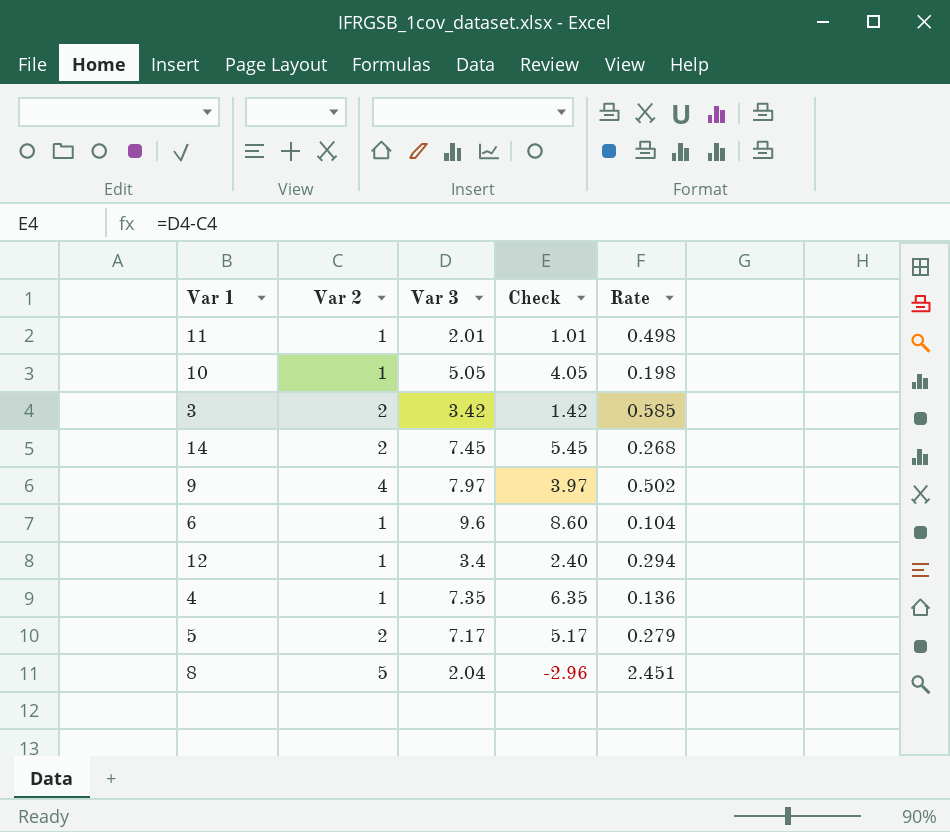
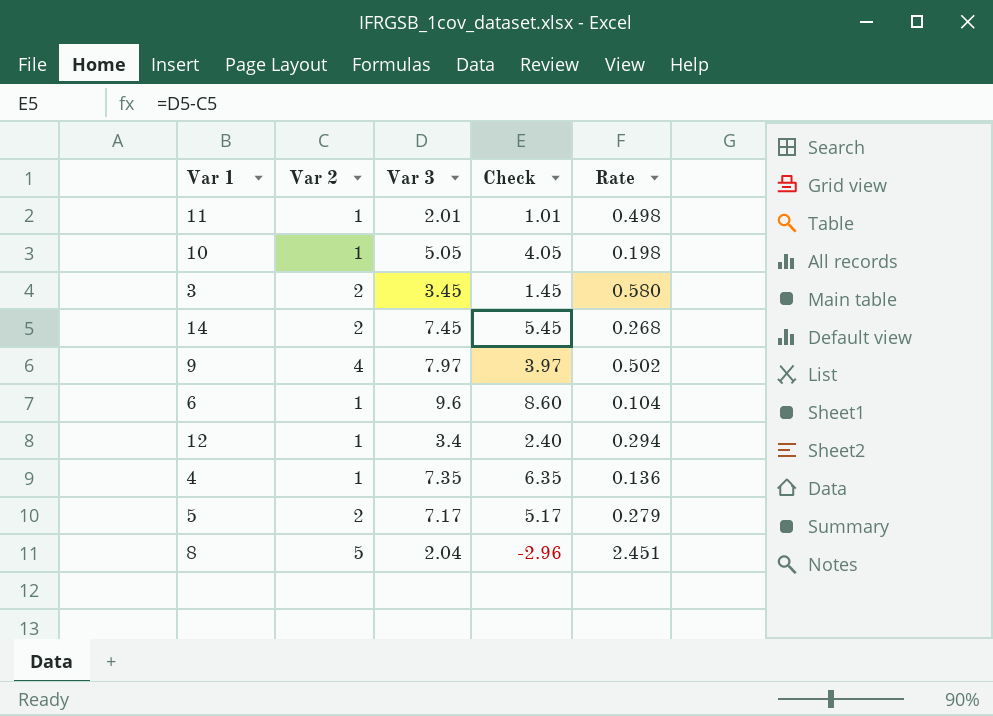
3 | Var 3: 3.42 -> 3.45
3 | Check: 1.42 -> 1.45
3 | Rate: 0.585 -> 0.580

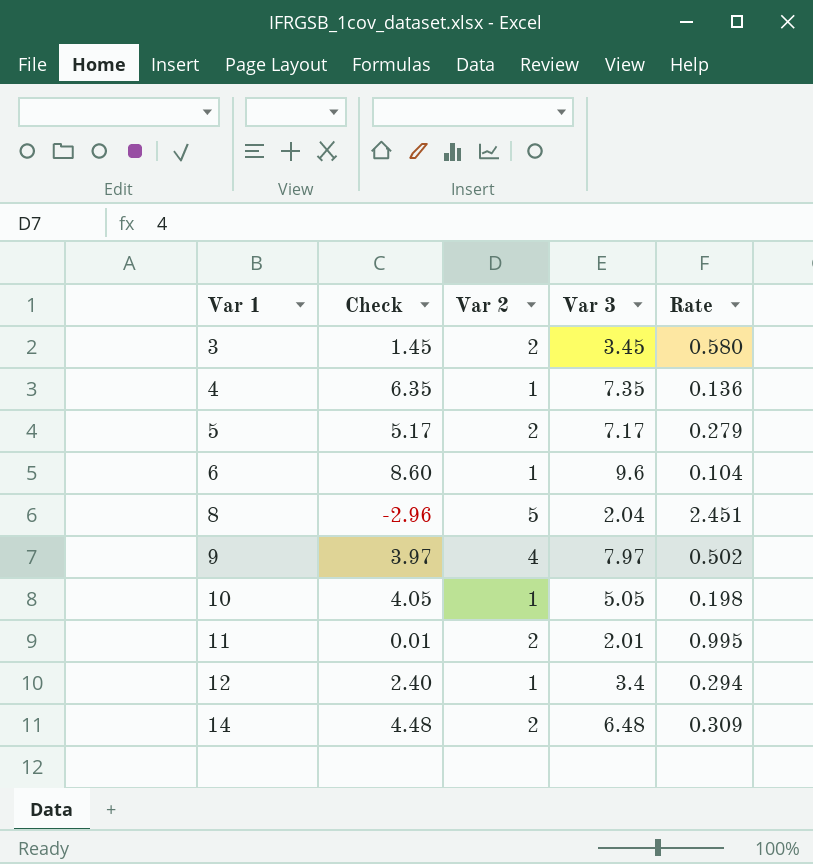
row order: none -> Var 1 ascending
column Check | position: 4 -> 2
11 | Check: 1.01 -> 0.01
11 | Var 2: 1 -> 2
11 | Rate: 0.498 -> 0.995
14 | Check: 5.45 -> 4.48
14 | Var 3: 7.45 -> 6.48
14 | Rate: 0.268 -> 0.309

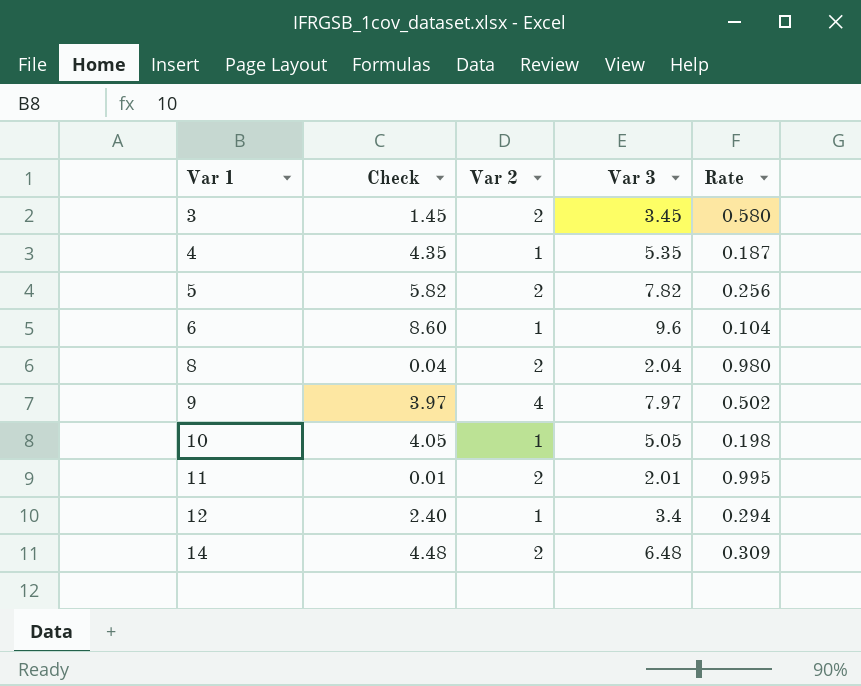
4 | Check: 6.35 -> 4.35
4 | Var 3: 7.35 -> 5.35
4 | Rate: 0.136 -> 0.187
5 | Check: 5.17 -> 5.82
5 | Var 3: 7.17 -> 7.82
5 | Rate: 0.279 -> 0.256
8 | Check: -2.96 -> 0.04
8 | Var 2: 5 -> 2
8 | Rate: 2.451 -> 0.980

